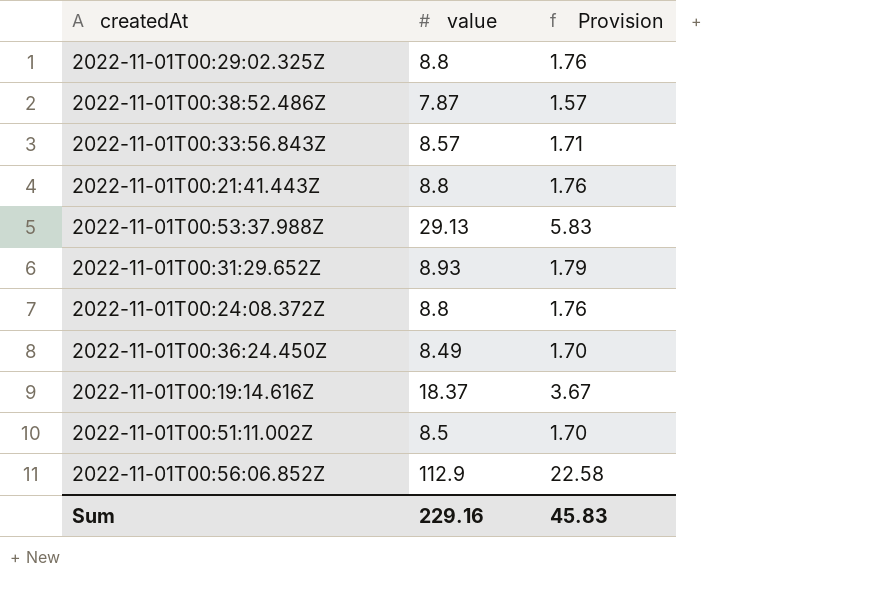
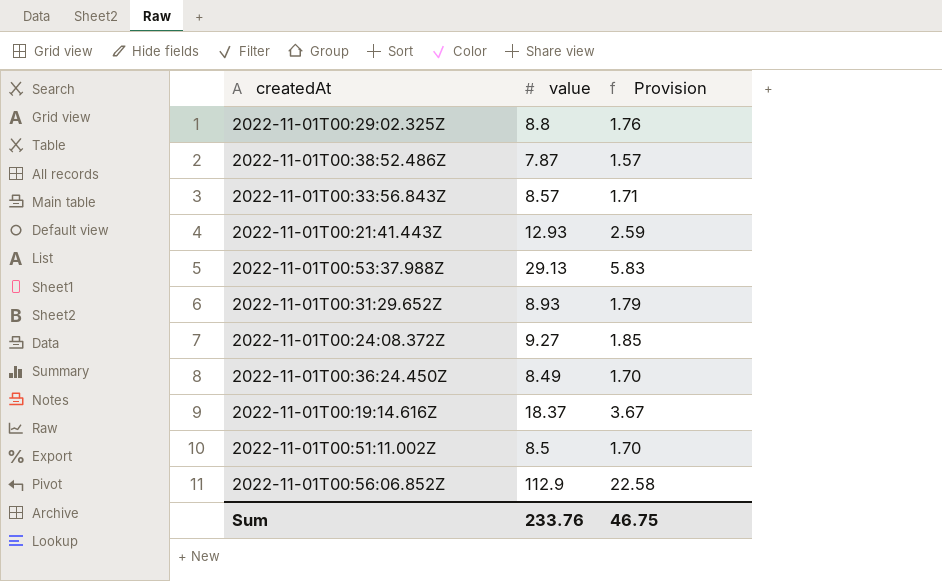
2022-11-01T00:21:41.443Z | value: 8.8 -> 12.93
2022-11-01T00:21:41.443Z | Provision: 1.76 -> 2.59
2022-11-01T00:24:08.372Z | value: 8.8 -> 9.27
2022-11-01T00:24:08.372Z | Provision: 1.76 -> 1.85
Sum | value: 229.16 -> 233.76
Sum | Provision: 45.83 -> 46.75

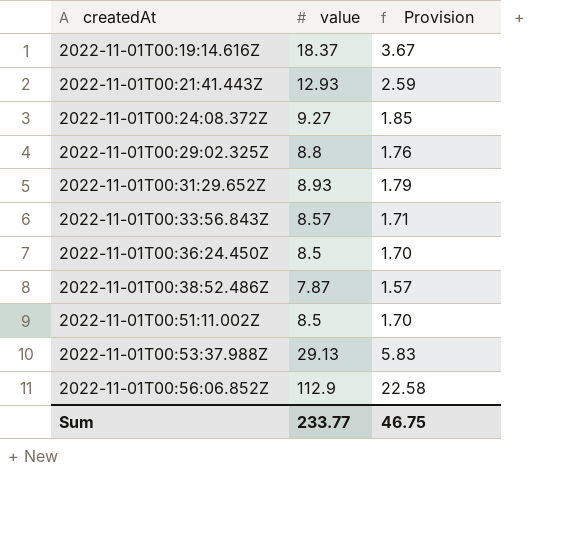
row order: none -> createdAt ascending
2022-11-01T00:36:24.450Z | value: 8.49 -> 8.5
Sum | value: 233.76 -> 233.77

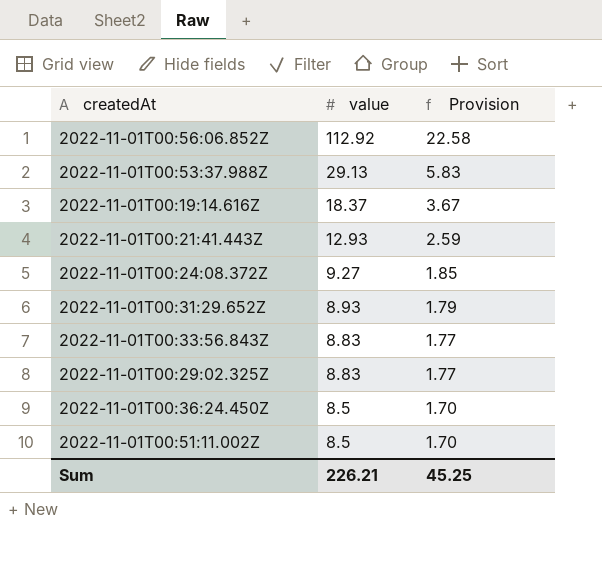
row order: createdAt ascending -> value descending
row 2022-11-01T00:38:52.486Z: 7.87 | 1.57 -> none
2022-11-01T00:56:06.852Z | value: 112.9 -> 112.92
2022-11-01T00:33:56.843Z | value: 8.57 -> 8.83
2022-11-01T00:33:56.843Z | Provision: 1.71 -> 1.77
2022-11-01T00:29:02.325Z | value: 8.8 -> 8.83
2022-11-01T00:29:02.325Z | Provision: 1.76 -> 1.77
Sum | value: 233.77 -> 226.21
Sum | Provision: 46.75 -> 45.25

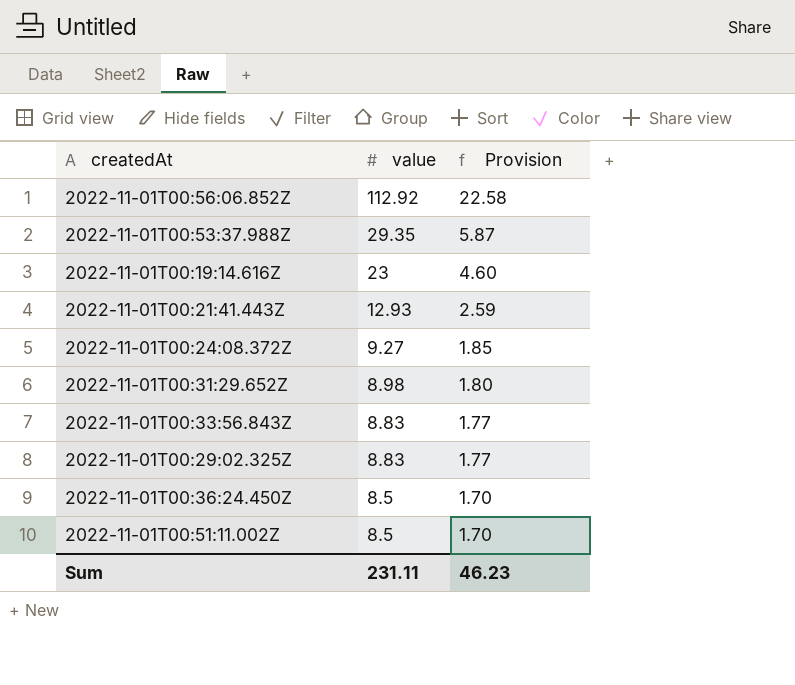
2022-11-01T00:53:37.988Z | value: 29.13 -> 29.35
2022-11-01T00:53:37.988Z | Provision: 5.83 -> 5.87
2022-11-01T00:19:14.616Z | value: 18.37 -> 23
2022-11-01T00:19:14.616Z | Provision: 3.67 -> 4.60
2022-11-01T00:31:29.652Z | value: 8.93 -> 8.98
2022-11-01T00:31:29.652Z | Provision: 1.79 -> 1.80
Sum | value: 226.21 -> 231.11
Sum | Provision: 45.25 -> 46.23

